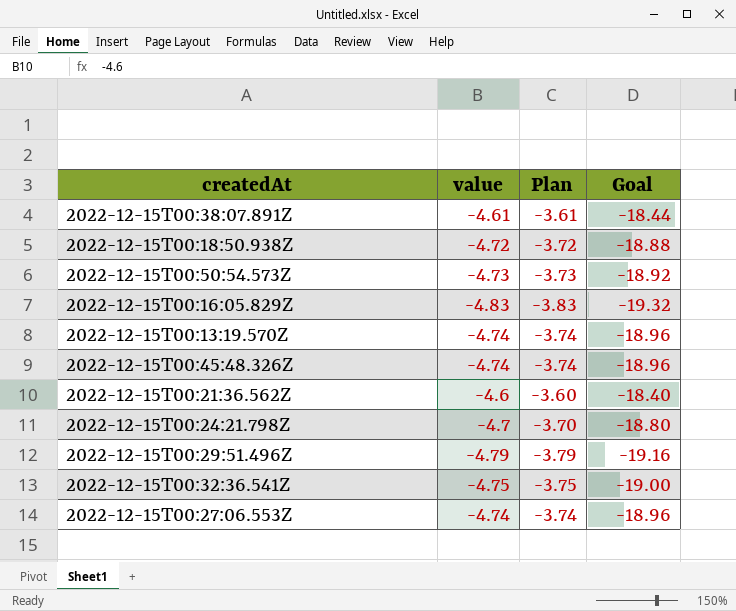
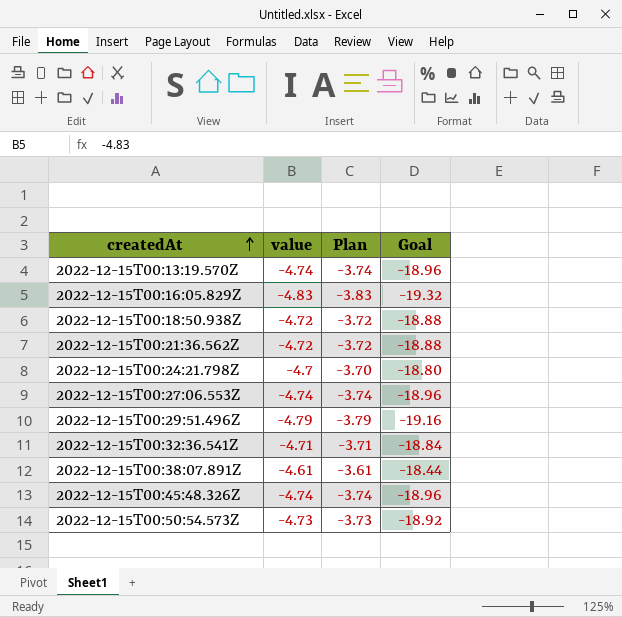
row order: none -> createdAt ascending
2022-12-15T00:21:36.562Z | value: -4.6 -> -4.72
2022-12-15T00:21:36.562Z | Plan: -3.60 -> -3.72
2022-12-15T00:21:36.562Z | Goal: -18.40 -> -18.88
2022-12-15T00:32:36.541Z | value: -4.75 -> -4.71
2022-12-15T00:32:36.541Z | Plan: -3.75 -> -3.71
2022-12-15T00:32:36.541Z | Goal: -19.00 -> -18.84

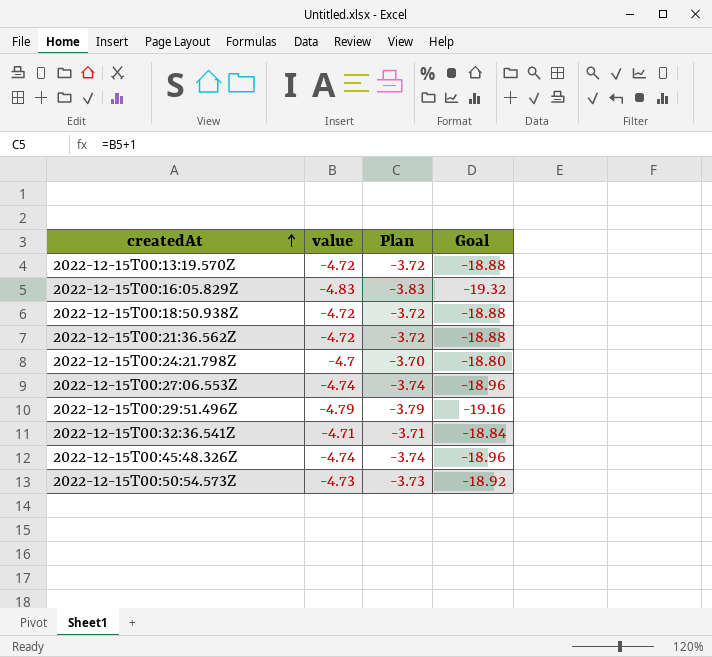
row 2022-12-15T00:38:07.891Z: -4.61 | -3.61 | -18.44 -> none
2022-12-15T00:13:19.570Z | value: -4.74 -> -4.72
2022-12-15T00:13:19.570Z | Plan: -3.74 -> -3.72
2022-12-15T00:13:19.570Z | Goal: -18.96 -> -18.88

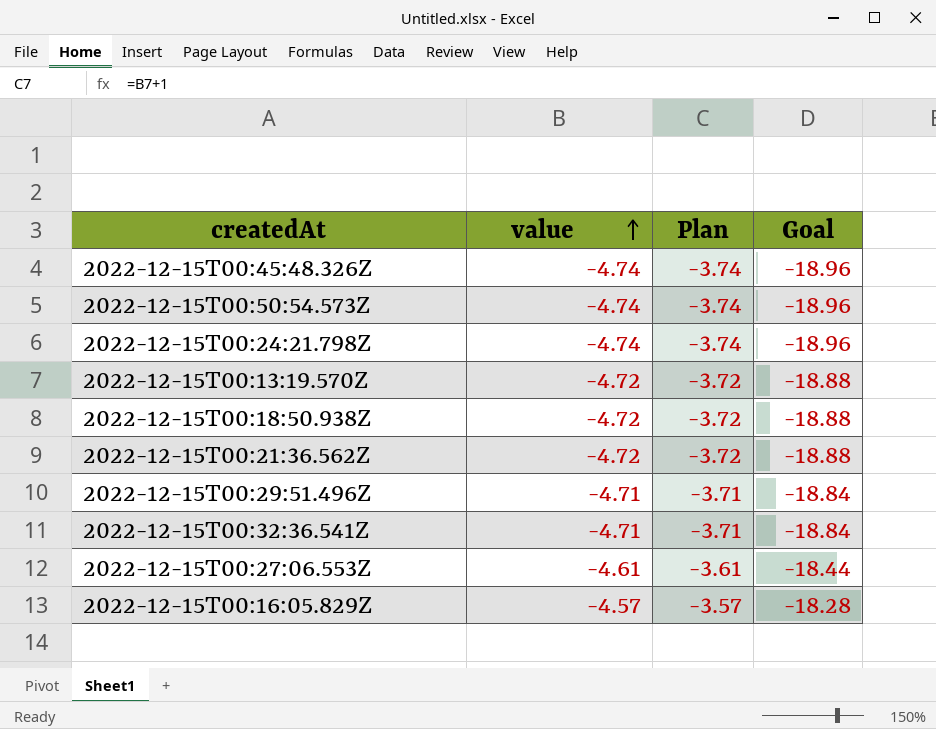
row order: createdAt ascending -> value ascending
2022-12-15T00:50:54.573Z | value: -4.73 -> -4.74
2022-12-15T00:50:54.573Z | Plan: -3.73 -> -3.74
2022-12-15T00:50:54.573Z | Goal: -18.92 -> -18.96
2022-12-15T00:24:21.798Z | value: -4.7 -> -4.74
2022-12-15T00:24:21.798Z | Plan: -3.70 -> -3.74
2022-12-15T00:24:21.798Z | Goal: -18.80 -> -18.96
2022-12-15T00:29:51.496Z | value: -4.79 -> -4.71
2022-12-15T00:29:51.496Z | Plan: -3.79 -> -3.71
2022-12-15T00:29:51.496Z | Goal: -19.16 -> -18.84
2022-12-15T00:27:06.553Z | value: -4.74 -> -4.61
2022-12-15T00:27:06.553Z | Plan: -3.74 -> -3.61
2022-12-15T00:27:06.553Z | Goal: -18.96 -> -18.44
2022-12-15T00:16:05.829Z | value: -4.83 -> -4.57
2022-12-15T00:16:05.829Z | Plan: -3.83 -> -3.57
2022-12-15T00:16:05.829Z | Goal: -19.32 -> -18.28

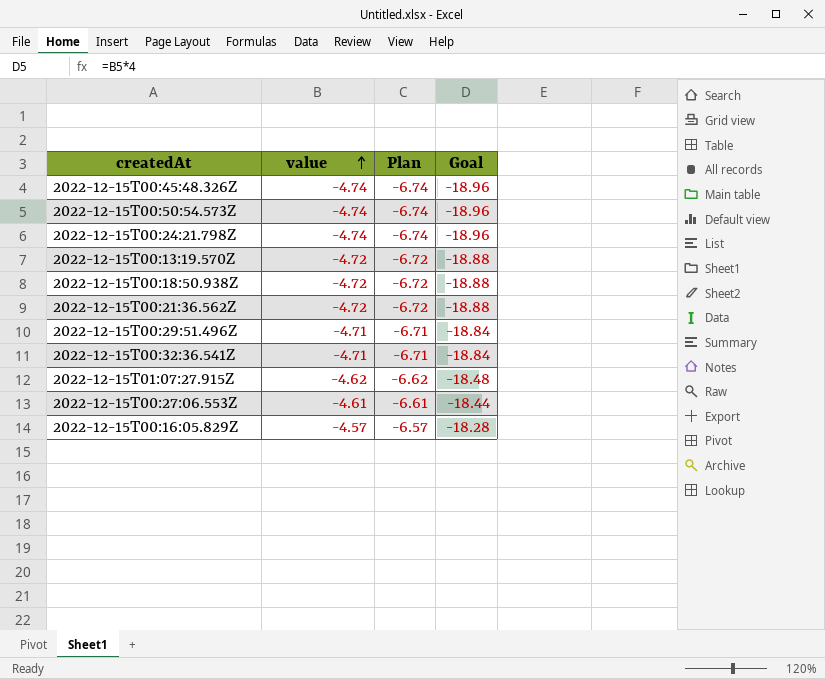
column Plan | formula: [value] + 1 -> [value] - 2
row 2022-12-15T01:07:27.915Z: none -> -4.62 | -6.62 | -18.48

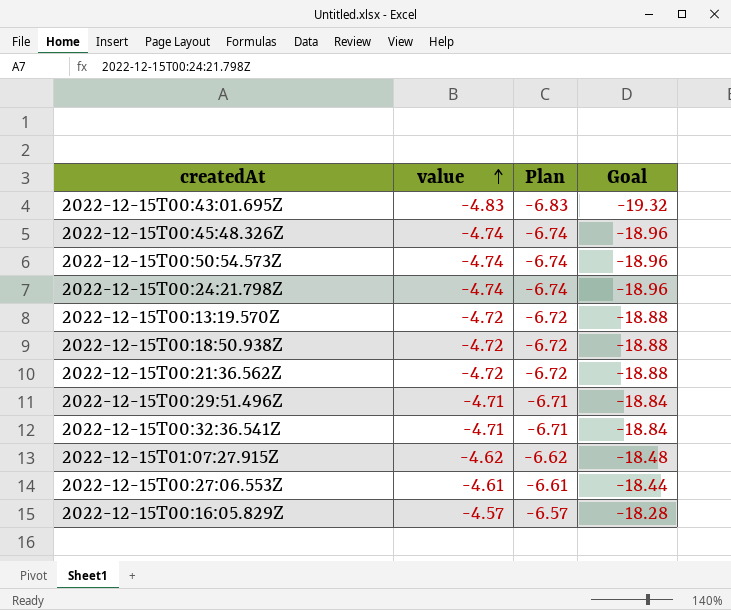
row 2022-12-15T00:43:01.695Z: none -> -4.83 | -6.83 | -19.32

